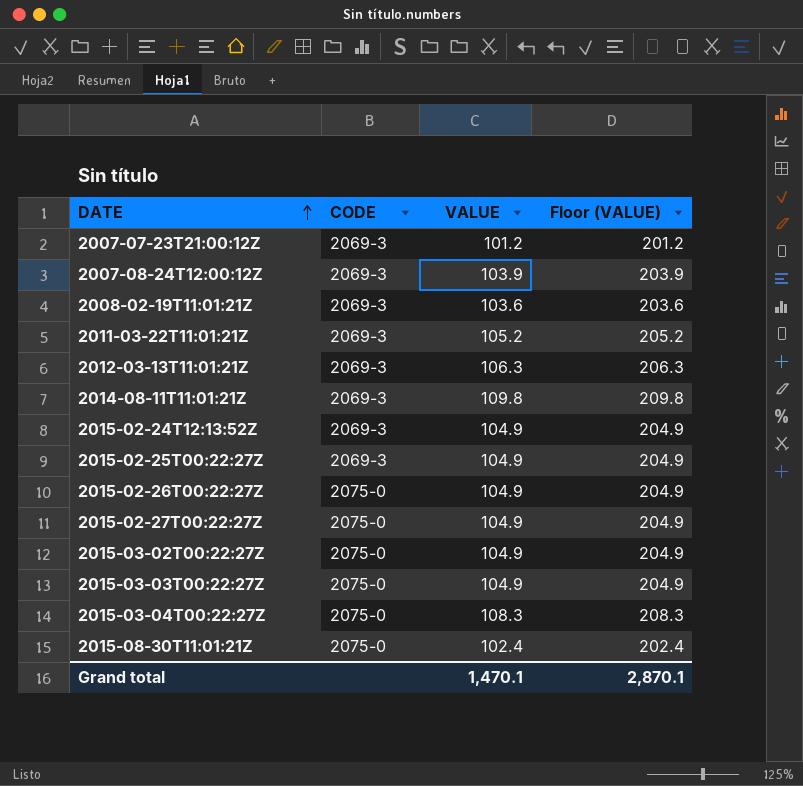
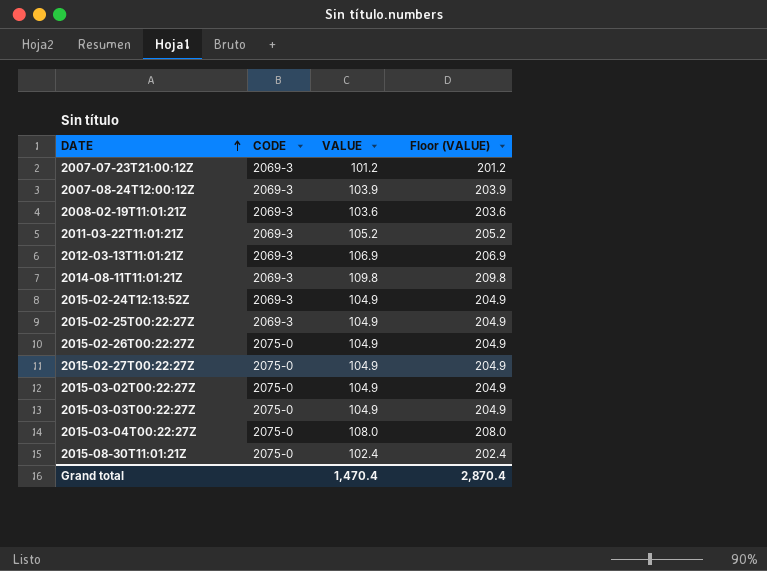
2012-03-13T11:01:21Z | VALUE: 106.3 -> 106.9
2012-03-13T11:01:21Z | Floor (VALUE): 206.3 -> 206.9
2015-03-04T00:22:27Z | VALUE: 108.3 -> 108.0
2015-03-04T00:22:27Z | Floor (VALUE): 208.3 -> 208.0
Grand total | VALUE: 1,470.1 -> 1,470.4
Grand total | Floor (VALUE): 2,870.1 -> 2,870.4

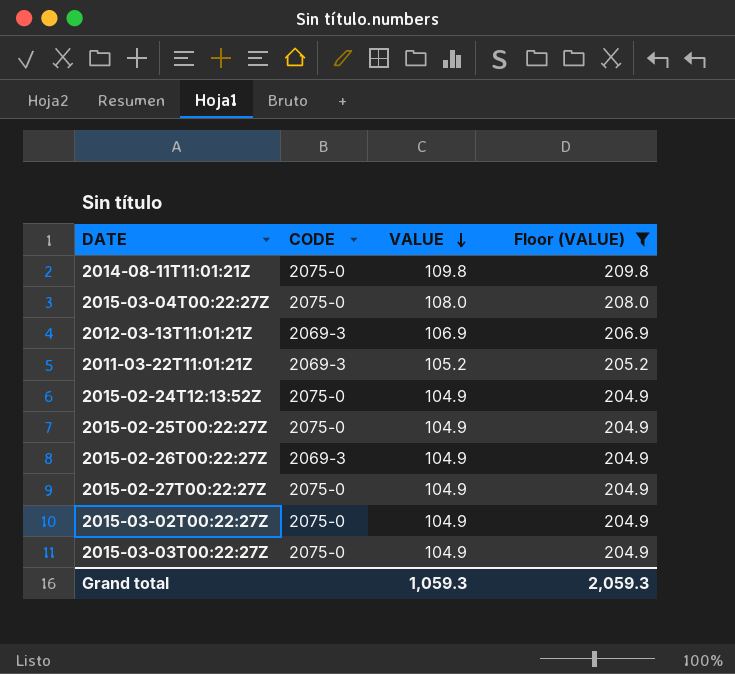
filter: none -> Floor (VALUE) >= 204.9
row order: DATE ascending -> VALUE descending
2014-08-11T11:01:21Z | CODE: 2069-3 -> 2075-0
2015-02-24T12:13:52Z | CODE: 2069-3 -> 2075-0
2015-02-25T00:22:27Z | CODE: 2069-3 -> 2075-0
2015-02-26T00:22:27Z | CODE: 2075-0 -> 2069-3
Grand total | VALUE: 1,470.4 -> 1,059.3
Grand total | Floor (VALUE): 2,870.4 -> 2,059.3

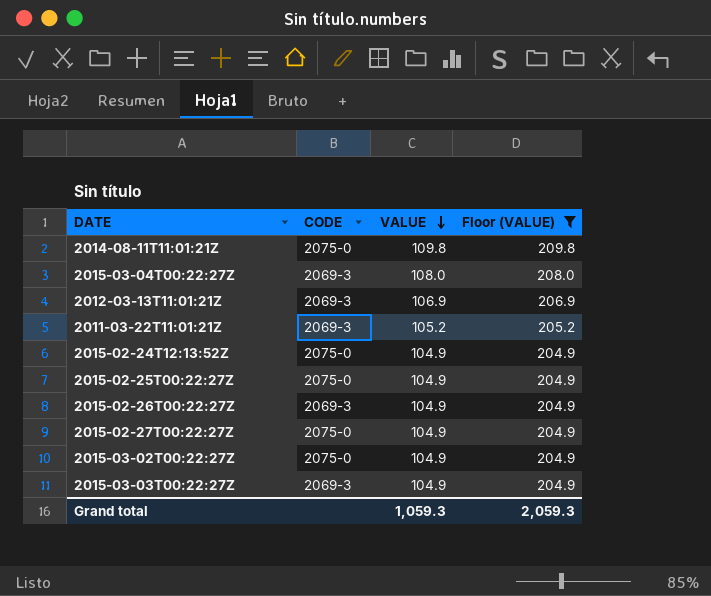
2015-03-04T00:22:27Z | CODE: 2075-0 -> 2069-3
2015-03-03T00:22:27Z | CODE: 2075-0 -> 2069-3

